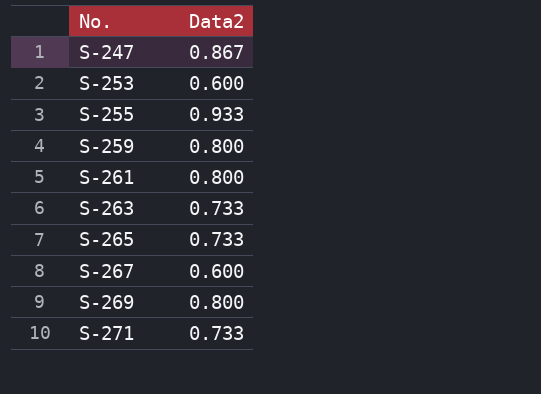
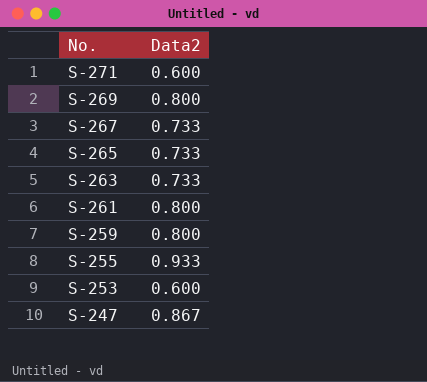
row order: No. ascending -> No. descending
S-271 | Data2: 0.733 -> 0.600
S-267 | Data2: 0.600 -> 0.733

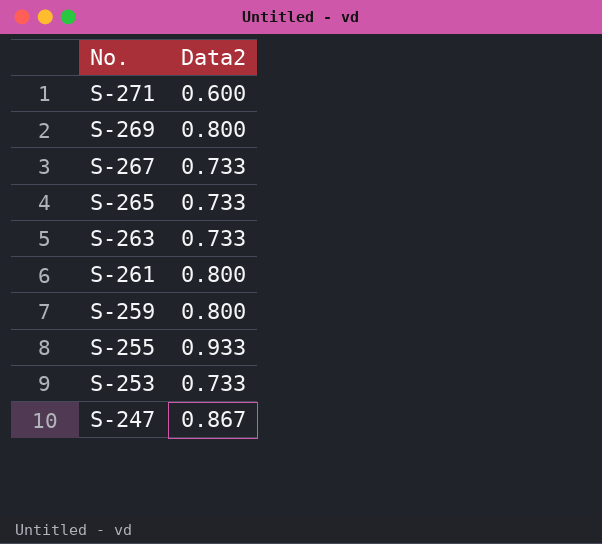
S-253 | Data2: 0.600 -> 0.733

